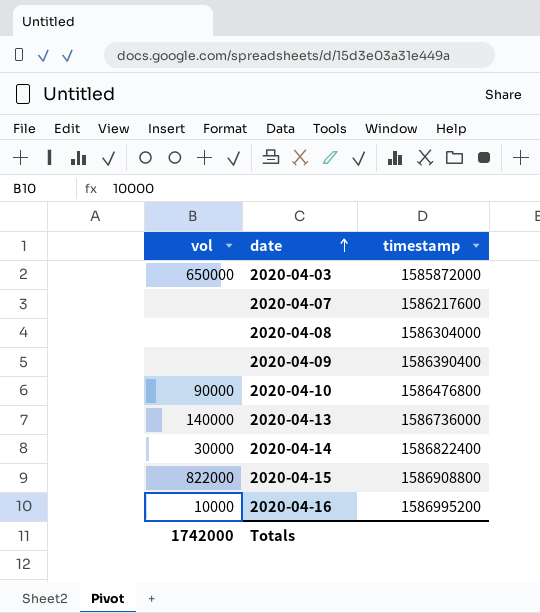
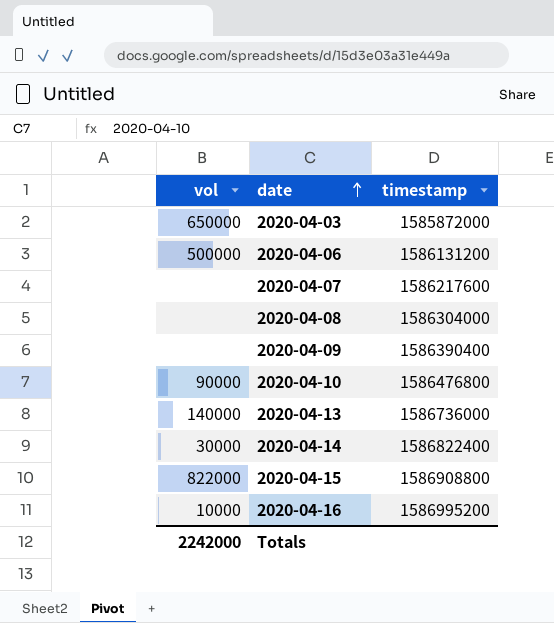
row 2020-04-06: none -> 500000 | 1586131200
Totals | vol: 1742000 -> 2242000

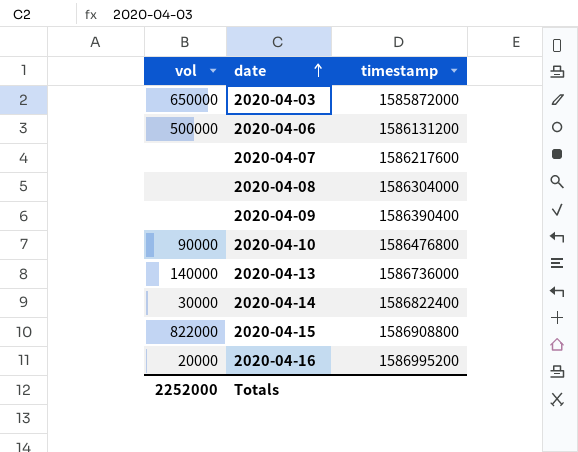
2020-04-16 | vol: 10000 -> 20000
Totals | vol: 2242000 -> 2252000

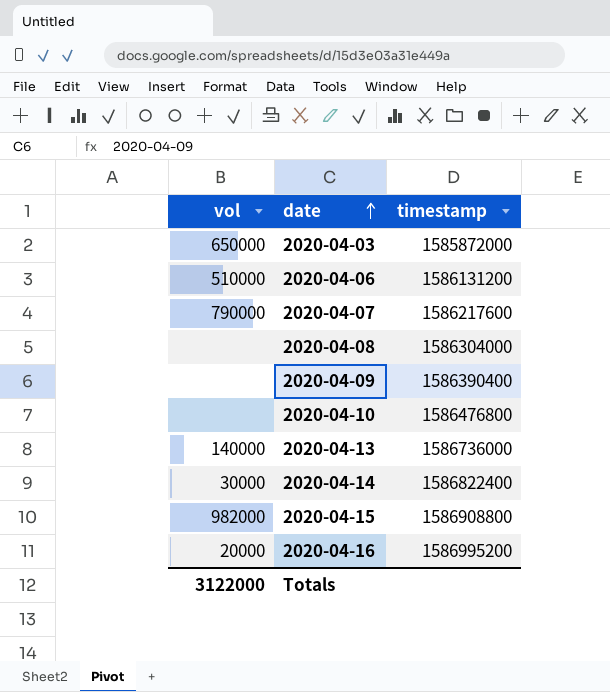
2020-04-06 | vol: 500000 -> 510000
2020-04-07 | vol: none -> 790000
2020-04-10 | vol: 90000 -> none
2020-04-15 | vol: 822000 -> 982000
Totals | vol: 2252000 -> 3122000

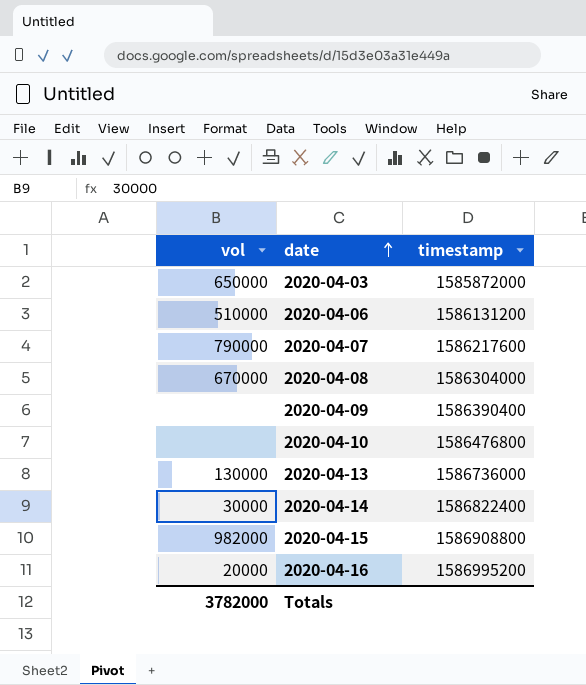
2020-04-08 | vol: none -> 670000
2020-04-13 | vol: 140000 -> 130000
Totals | vol: 3122000 -> 3782000

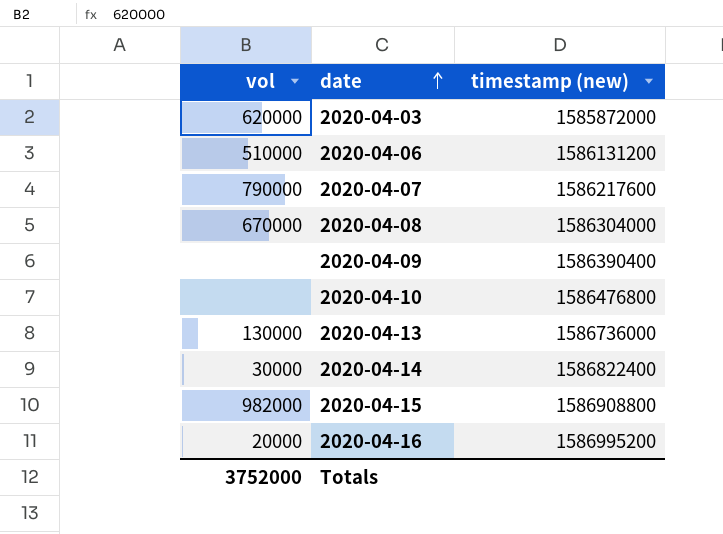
column name: timestamp -> timestamp (new)
2020-04-03 | vol: 650000 -> 620000
Totals | vol: 3782000 -> 3752000

